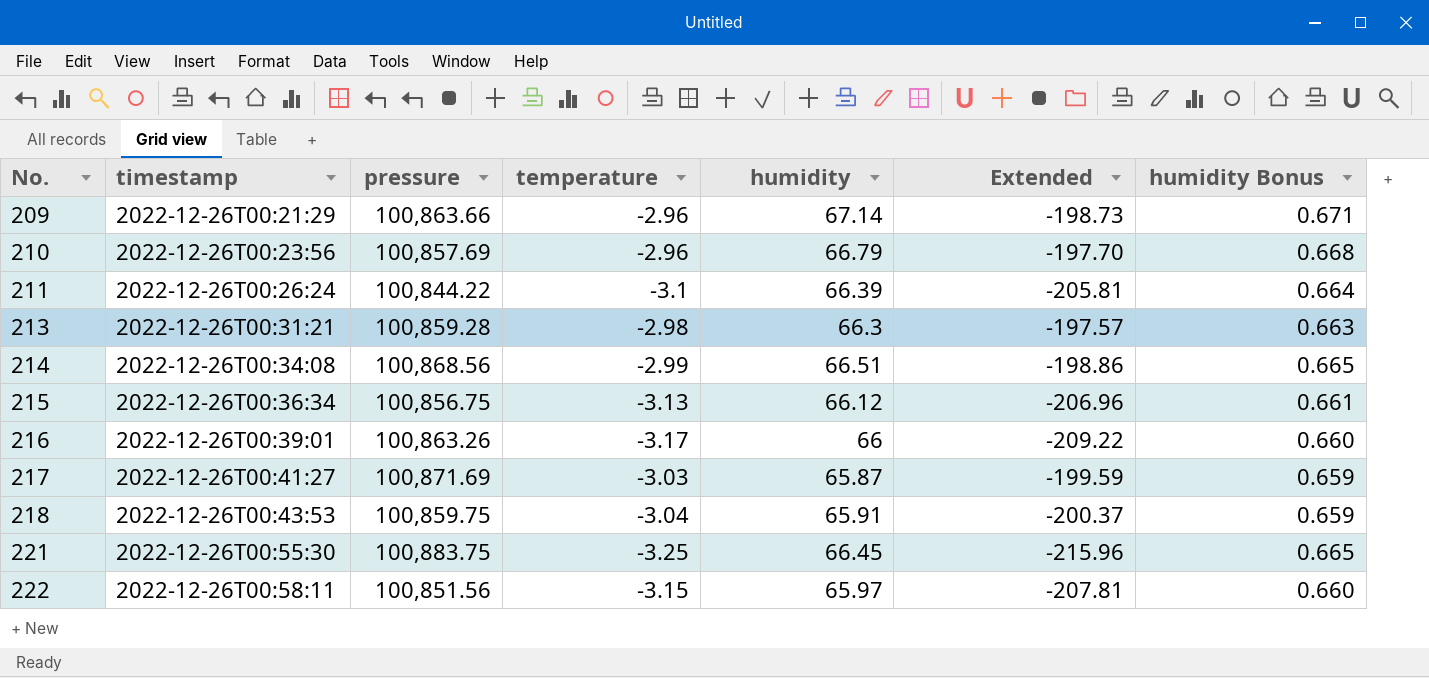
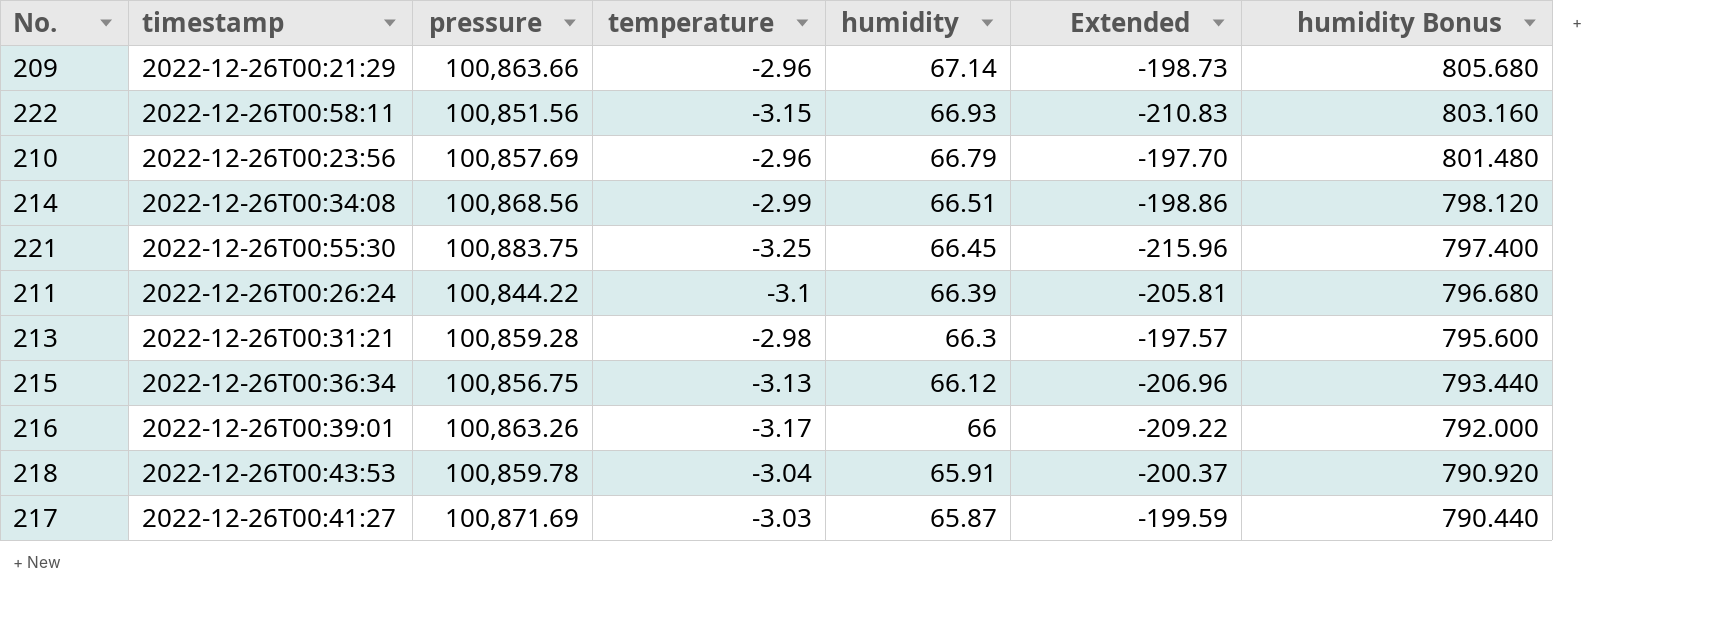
row order: No. ascending -> humidity descending
column humidity Bonus | formula: [humidity] * 0.01 -> [humidity] * 12
222 | humidity: 65.97 -> 66.93
222 | Extended: -207.81 -> -210.83
218 | pressure: 100,859.75 -> 100,859.78

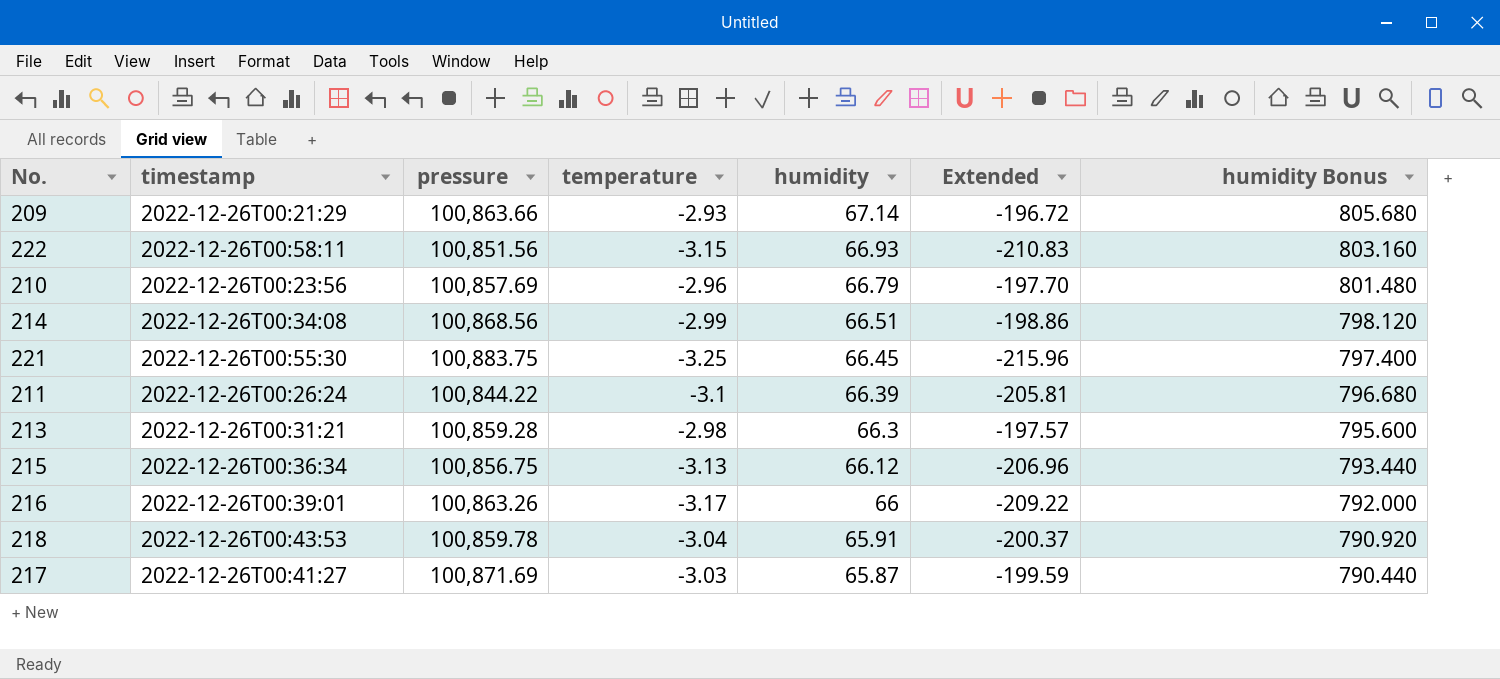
209 | temperature: -2.96 -> -2.93
209 | Extended: -198.73 -> -196.72

